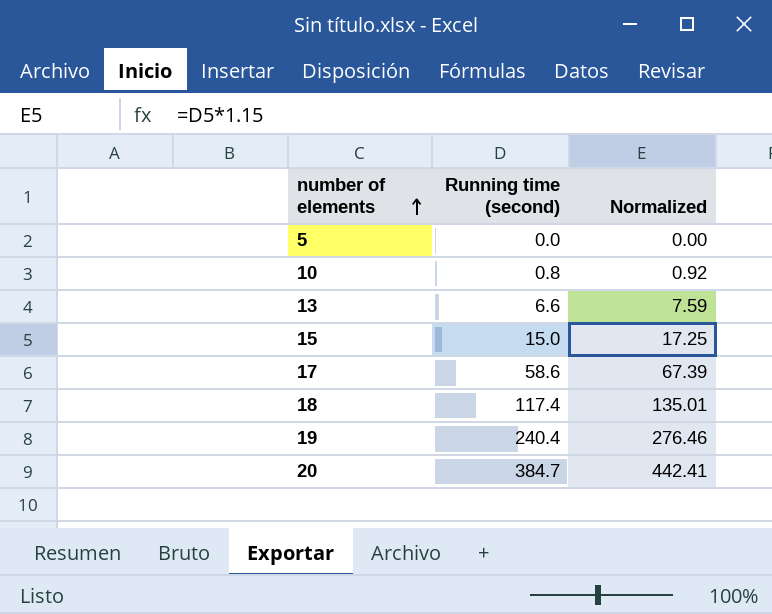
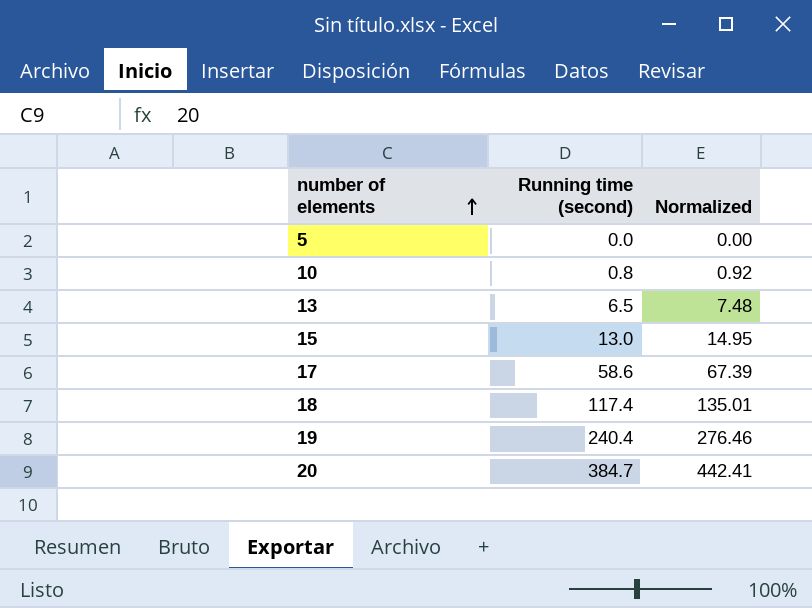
13 | Running time (second): 6.6 -> 6.5
13 | Normalized: 7.59 -> 7.48
15 | Running time (second): 15.0 -> 13.0
15 | Normalized: 17.25 -> 14.95

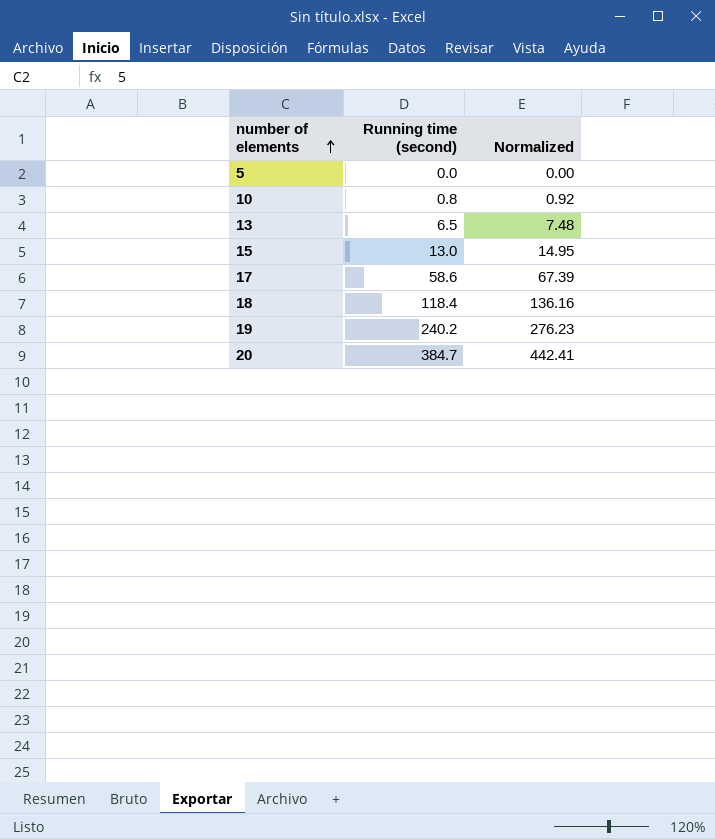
18 | Running time (second): 117.4 -> 118.4
18 | Normalized: 135.01 -> 136.16
19 | Running time (second): 240.4 -> 240.2
19 | Normalized: 276.46 -> 276.23

